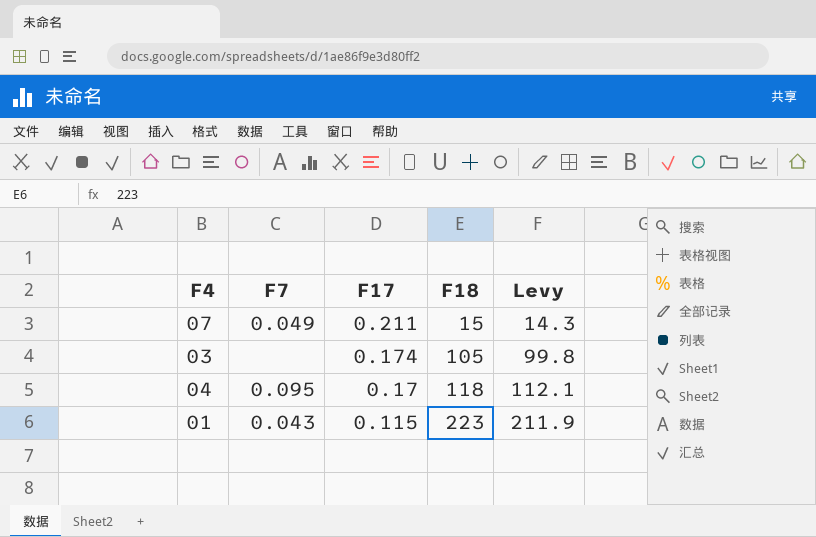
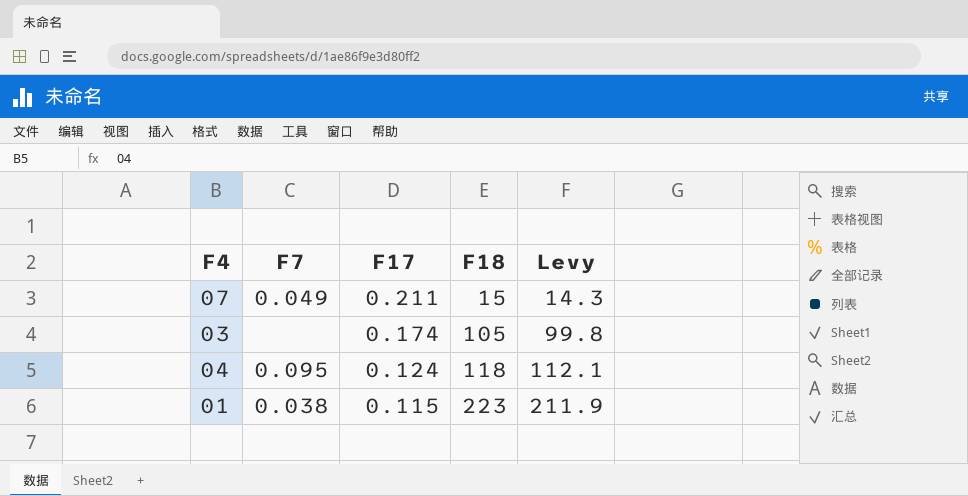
04 | F17: 0.17 -> 0.124
01 | F7: 0.043 -> 0.038

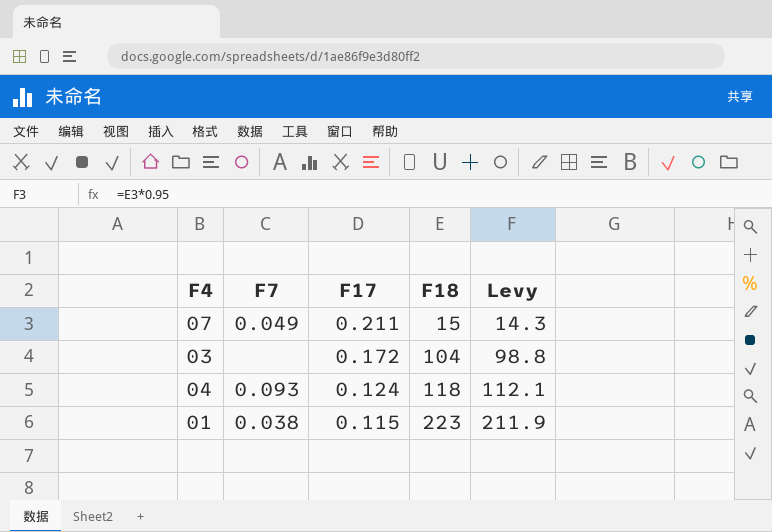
03 | F17: 0.174 -> 0.172
03 | F18: 105 -> 104
03 | Levy: 99.8 -> 98.8
04 | F7: 0.095 -> 0.093

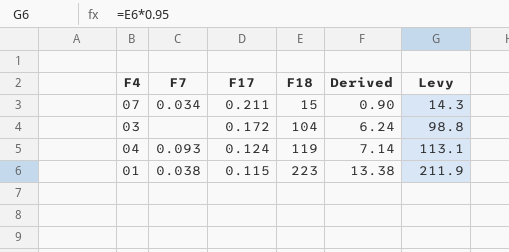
column Derived | formula: none -> [F18] * 0.06
07 | F7: 0.049 -> 0.034
04 | F18: 118 -> 119
04 | Levy: 112.1 -> 113.1

